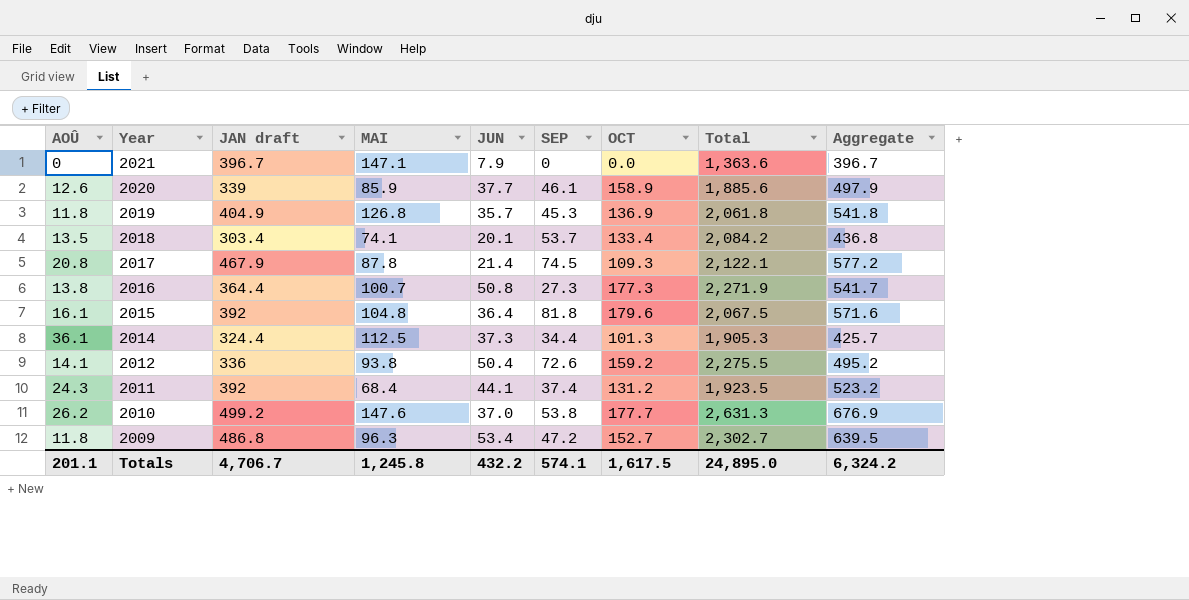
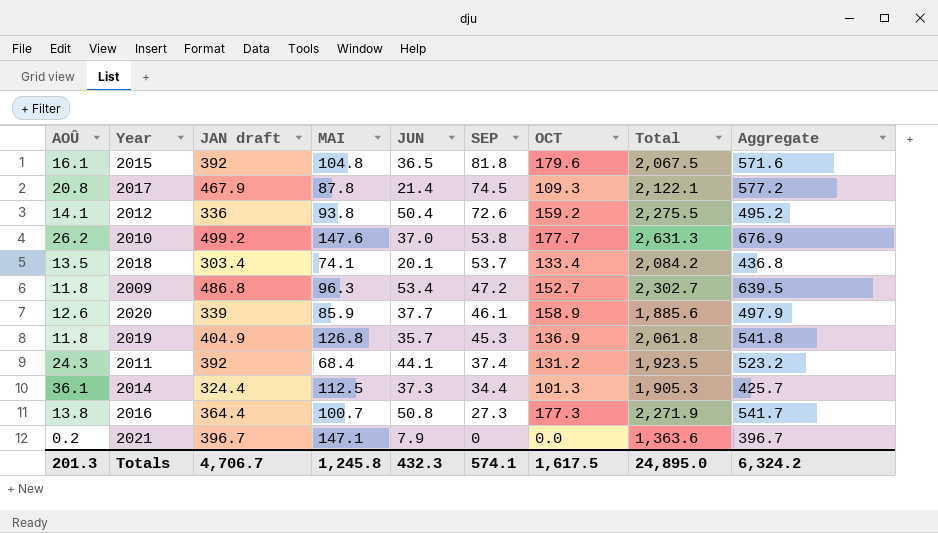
row order: Year descending -> SEP descending
2015 | JUN: 36.4 -> 36.5
2021 | AOÛ: 0 -> 0.2
Totals | AOÛ: 201.1 -> 201.3
Totals | JUN: 432.2 -> 432.3

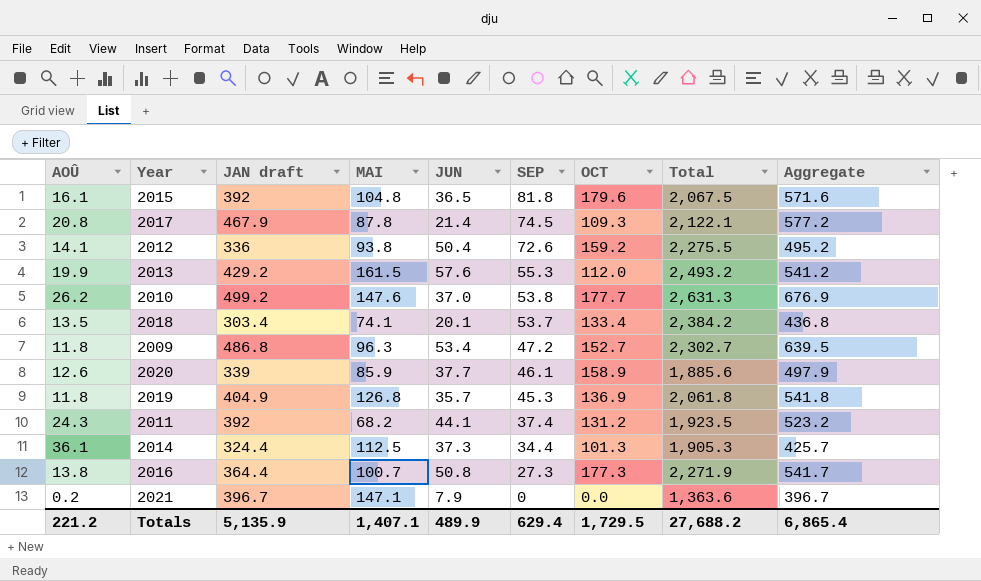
row 2013: none -> 19.9 | 429.2 | 161.5 | 57.6 | 55.3 | 112.0 | 2,493.2 | 541.2
2018 | Total: 2,084.2 -> 2,384.2
2011 | MAI: 68.4 -> 68.2
Totals | AOÛ: 201.3 -> 221.2
Totals | JAN draft: 4,706.7 -> 5,135.9
Totals | MAI: 1,245.8 -> 1,407.1
Totals | JUN: 432.3 -> 489.9
Totals | SEP: 574.1 -> 629.4
Totals | OCT: 1,617.5 -> 1,729.5
Totals | Total: 24,895.0 -> 27,688.2
Totals | Aggregate: 6,324.2 -> 6,865.4

